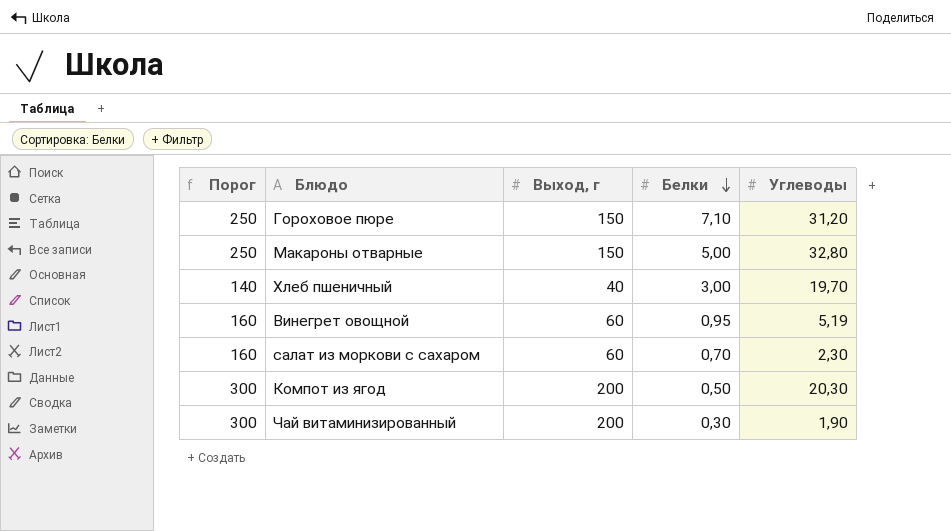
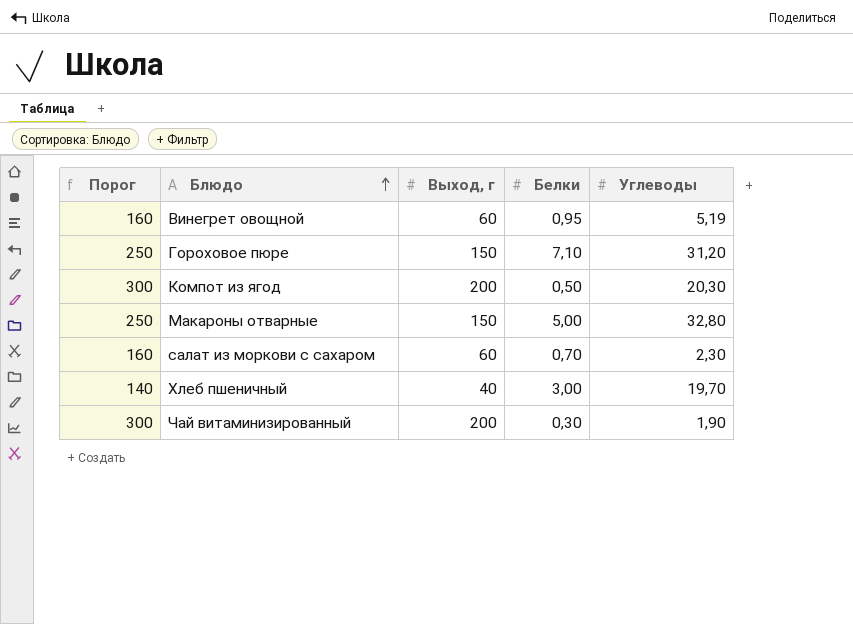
row order: Белки descending -> Блюдо ascending

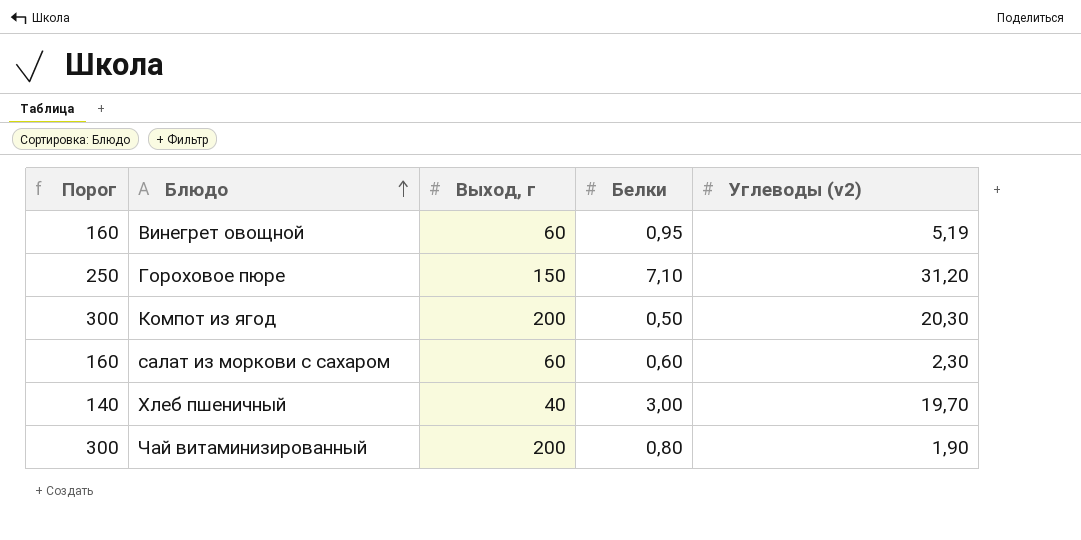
column name: Углеводы -> Углеводы (v2)
row Макароны отварные: 250 | 150 | 5,00 | 32,80 -> none
салат из моркови с сахаром | Белки: 0,70 -> 0,60
Чай витаминизированный | Белки: 0,30 -> 0,80

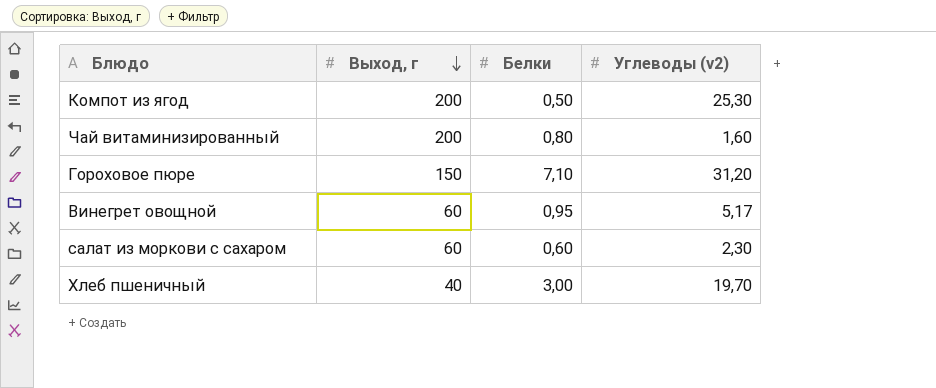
row order: Блюдо ascending -> Выход, г descending
column Порог | formula: [Выход, г] + 100 -> none
Компот из ягод | Углеводы (v2): 20,30 -> 25,30
Чай витаминизированный | Углеводы (v2): 1,90 -> 1,60
Винегрет овощной | Углеводы (v2): 5,19 -> 5,17

